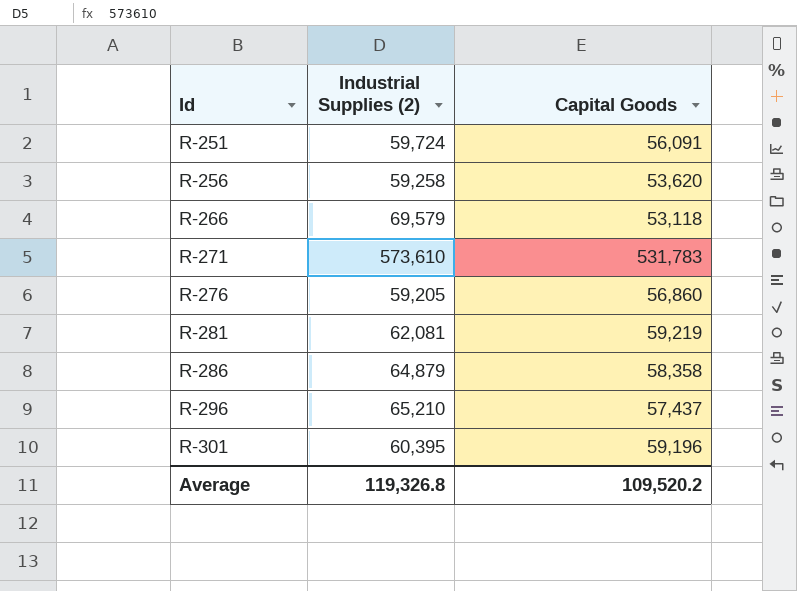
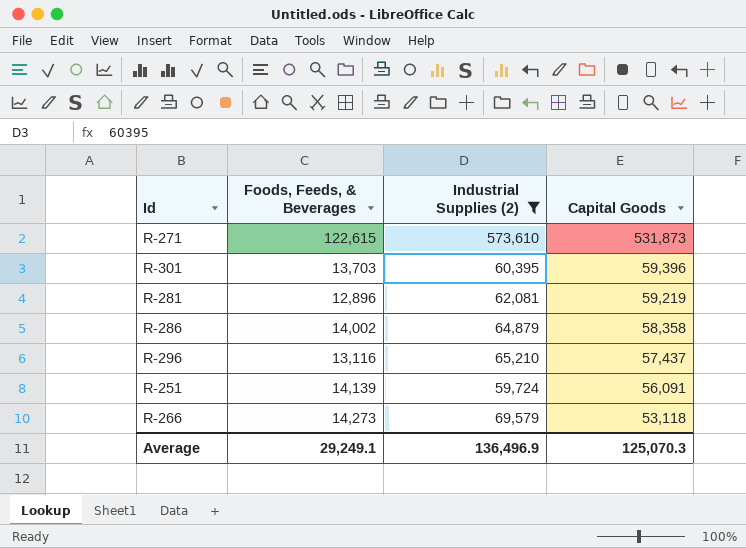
filter: none -> Industrial Supplies (2) >= 59,724
row order: Id ascending -> Capital Goods descending
column Foods, Feeds, & Beverages | position: none -> 2
R-271 | Capital Goods: 531,783 -> 531,873
R-301 | Capital Goods: 59,196 -> 59,396
Average | Industrial Supplies (2): 119,326.8 -> 136,496.9
Average | Capital Goods: 109,520.2 -> 125,070.3

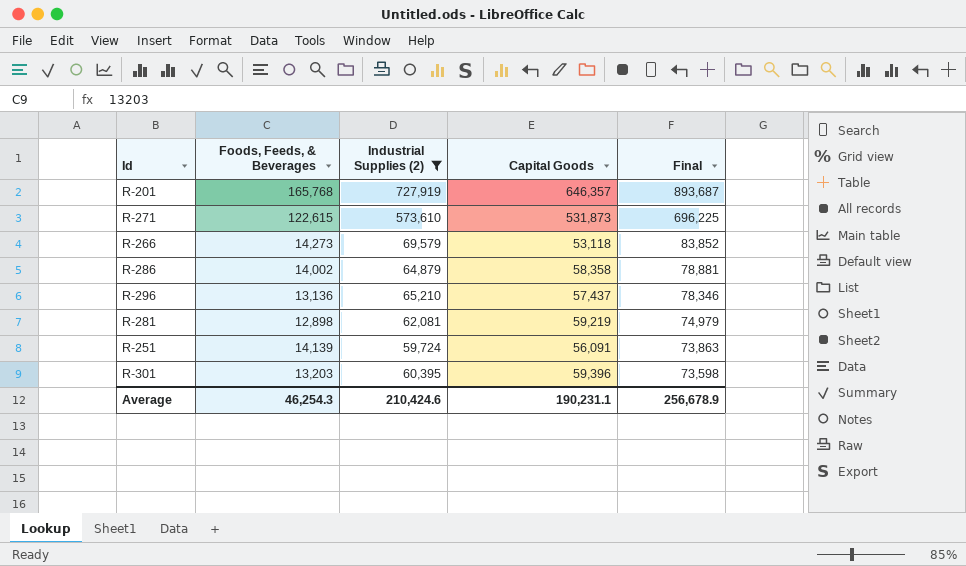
row order: Capital Goods descending -> Final descending
column Final | formula: none -> [Foods, Feeds, & Beverages] + [Industrial Supplies (2)]
row R-201: none -> 165,768 | 727,919 | 646,357 | 893,687
R-296 | Foods, Feeds, & Beverages: 13,116 -> 13,136
R-281 | Foods, Feeds, & Beverages: 12,896 -> 12,898
R-301 | Foods, Feeds, & Beverages: 13,703 -> 13,203
Average | Foods, Feeds, & Beverages: 29,249.1 -> 46,254.3
Average | Industrial Supplies (2): 136,496.9 -> 210,424.6
Average | Capital Goods: 125,070.3 -> 190,231.1

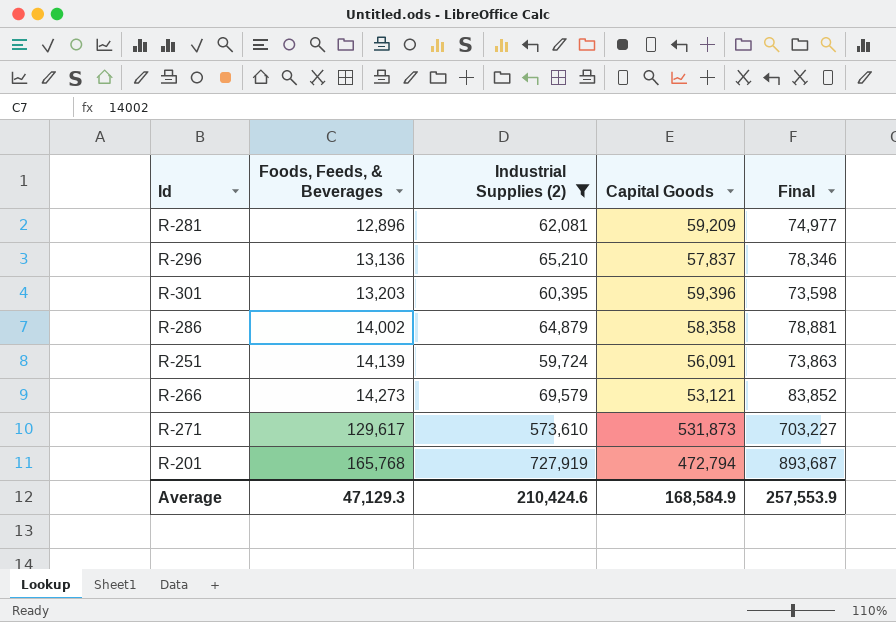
row order: Final descending -> Foods, Feeds, & Beverages ascending
R-281 | Foods, Feeds, & Beverages: 12,898 -> 12,896
R-281 | Capital Goods: 59,219 -> 59,209
R-281 | Final: 74,979 -> 74,977
R-296 | Capital Goods: 57,437 -> 57,837
R-266 | Capital Goods: 53,118 -> 53,121
R-271 | Foods, Feeds, & Beverages: 122,615 -> 129,617
R-271 | Final: 696,225 -> 703,227
R-201 | Capital Goods: 646,357 -> 472,794
Average | Foods, Feeds, & Beverages: 46,254.3 -> 47,129.3
Average | Capital Goods: 190,231.1 -> 168,584.9
Average | Final: 256,678.9 -> 257,553.9

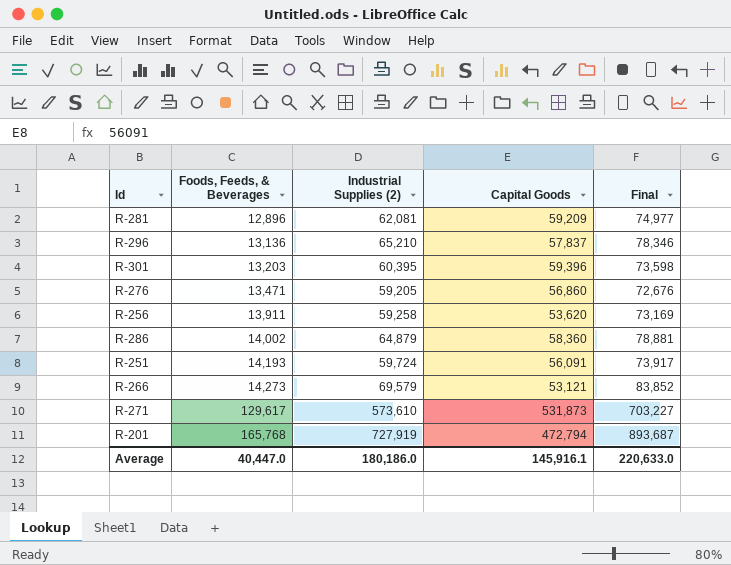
filter: Industrial Supplies (2) >= 59,724 -> none
R-286 | Capital Goods: 58,358 -> 58,360
R-251 | Foods, Feeds, & Beverages: 14,139 -> 14,193
R-251 | Final: 73,863 -> 73,917
Average | Foods, Feeds, & Beverages: 47,129.3 -> 40,447.0
Average | Industrial Supplies (2): 210,424.6 -> 180,186.0
Average | Capital Goods: 168,584.9 -> 145,916.1
Average | Final: 257,553.9 -> 220,633.0

